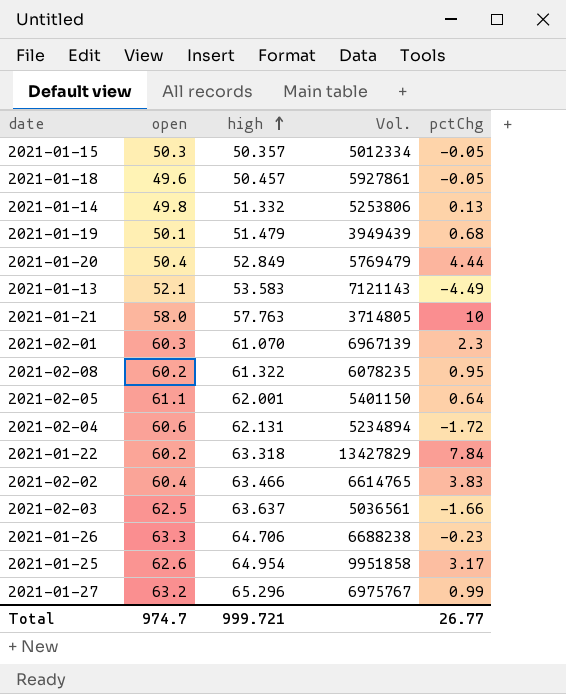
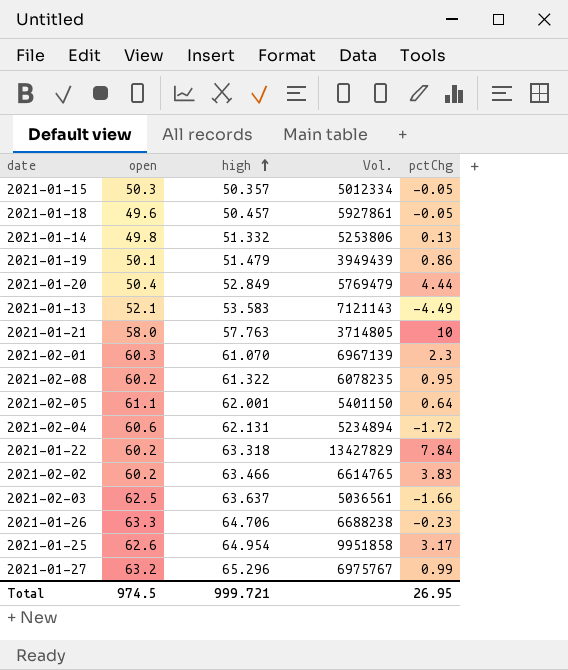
2021-01-19 | pctChg: 0.68 -> 0.86
2021-02-02 | open: 60.4 -> 60.2
Total | open: 974.7 -> 974.5
Total | pctChg: 26.77 -> 26.95

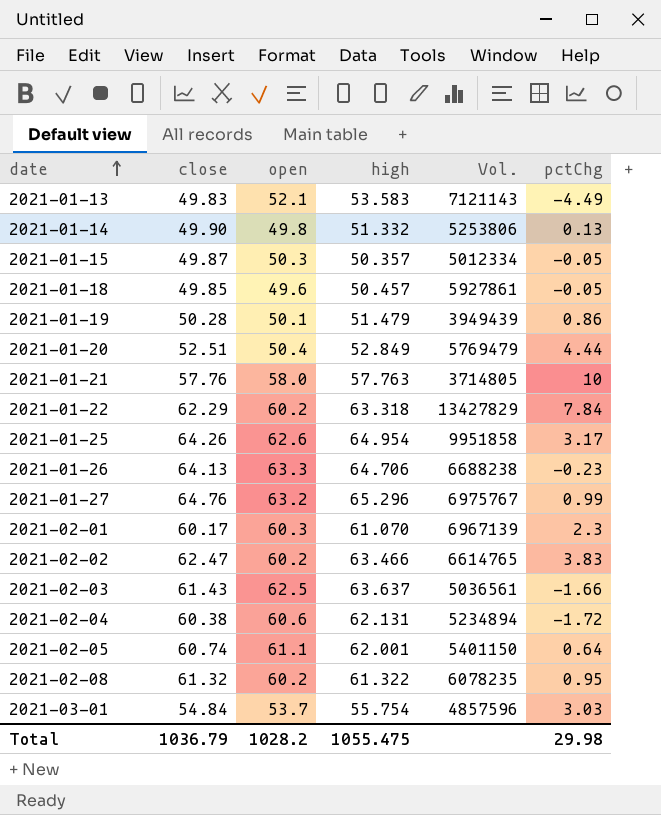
row order: high ascending -> date ascending
column close | position: none -> 2
row 2021-03-01: none -> 54.84 | 53.7 | 55.754 | 4857596 | 3.03
Total | open: 974.5 -> 1028.2
Total | high: 999.721 -> 1055.475
Total | pctChg: 26.95 -> 29.98

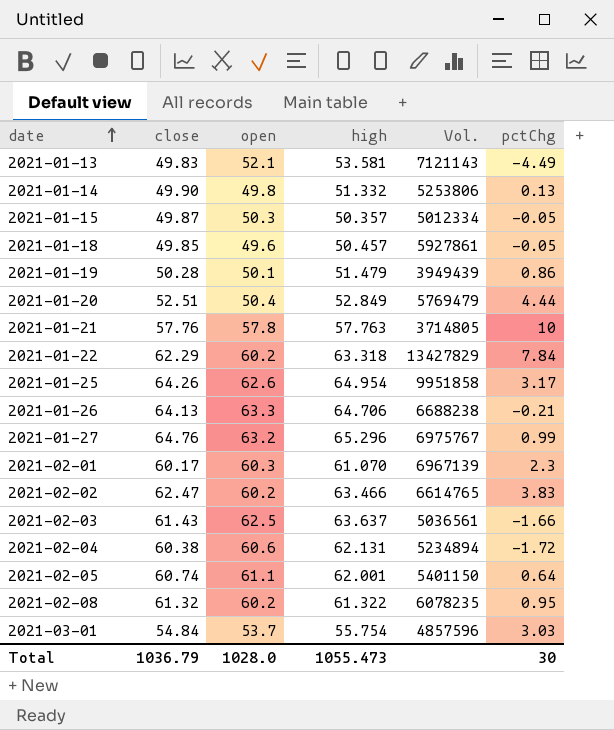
2021-01-13 | high: 53.583 -> 53.581
2021-01-21 | open: 58.0 -> 57.8
2021-01-26 | pctChg: -0.23 -> -0.21
Total | open: 1028.2 -> 1028.0
Total | high: 1055.475 -> 1055.473
Total | pctChg: 29.98 -> 30

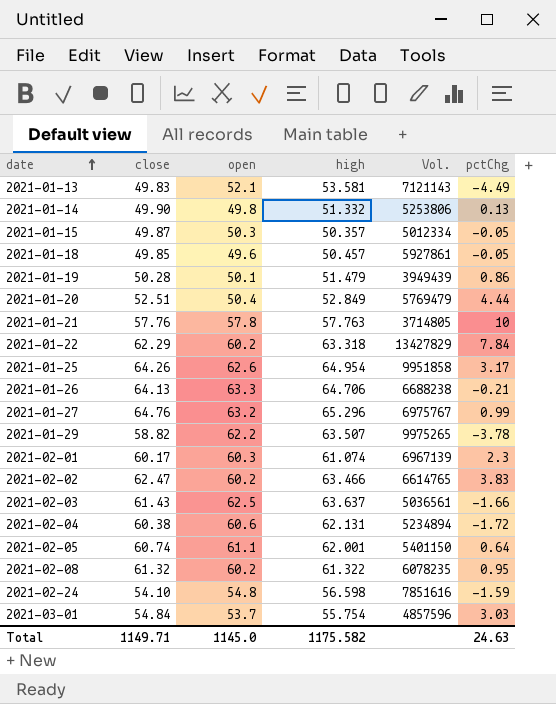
row 2021-01-29: none -> 58.82 | 62.2 | 63.507 | 9975265 | -3.78
2021-02-01 | high: 61.070 -> 61.074
row 2021-02-24: none -> 54.10 | 54.8 | 56.598 | 7851616 | -1.59
Total | close: 1036.79 -> 1149.71
Total | open: 1028.0 -> 1145.0
Total | high: 1055.473 -> 1175.582
Total | pctChg: 30 -> 24.63

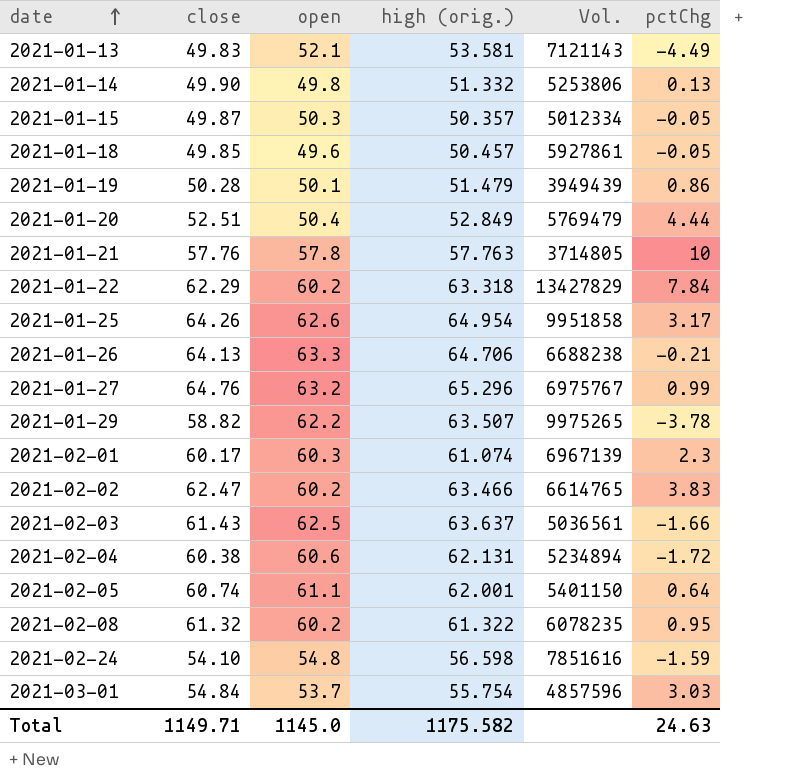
column name: high -> high (orig.)

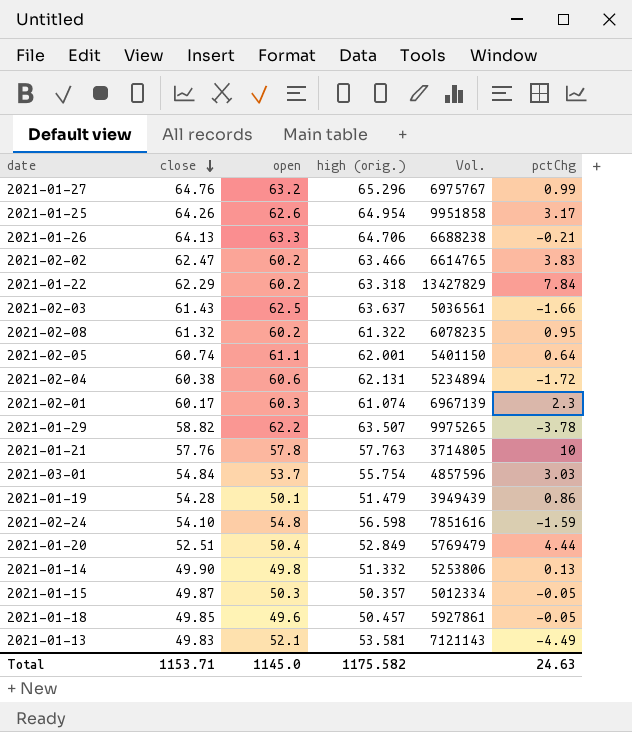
row order: date ascending -> close descending
2021-01-19 | close: 50.28 -> 54.28
Total | close: 1149.71 -> 1153.71

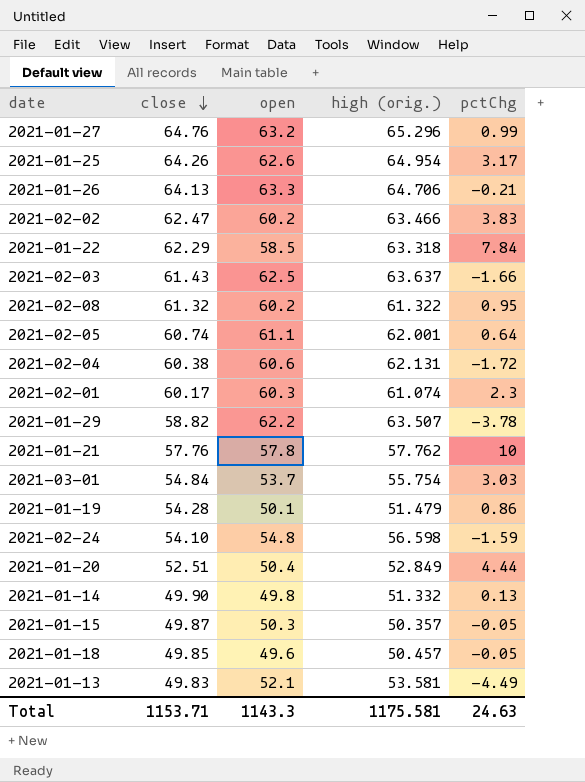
column Vol. | position: 5 -> none
2021-01-22 | open: 60.2 -> 58.5
2021-01-21 | high (orig.): 57.763 -> 57.762
Total | open: 1145.0 -> 1143.3
Total | high (orig.): 1175.582 -> 1175.581

